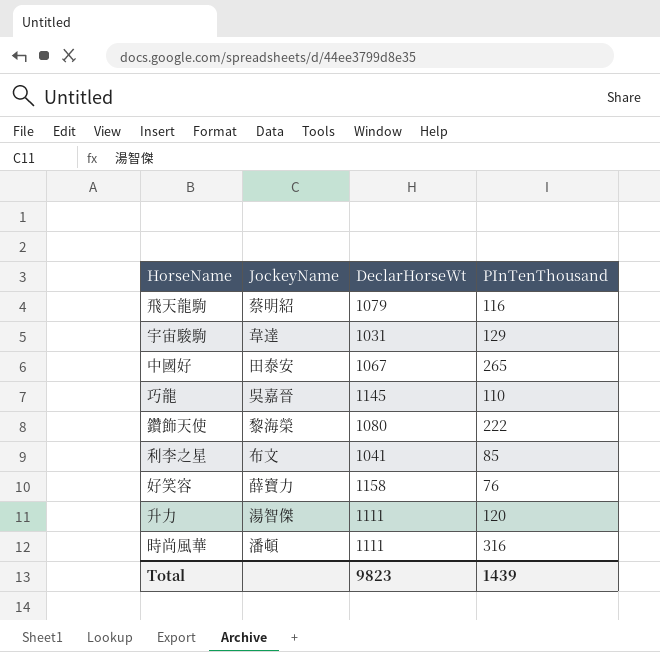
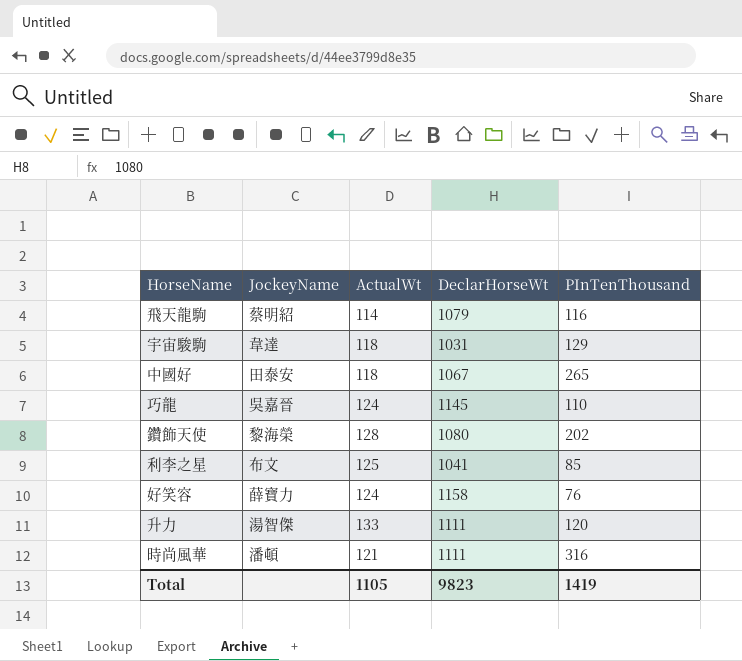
column ActualWt | position: none -> 3
鑽飾天使 | PInTenThousand: 222 -> 202
Total | PInTenThousand: 1439 -> 1419

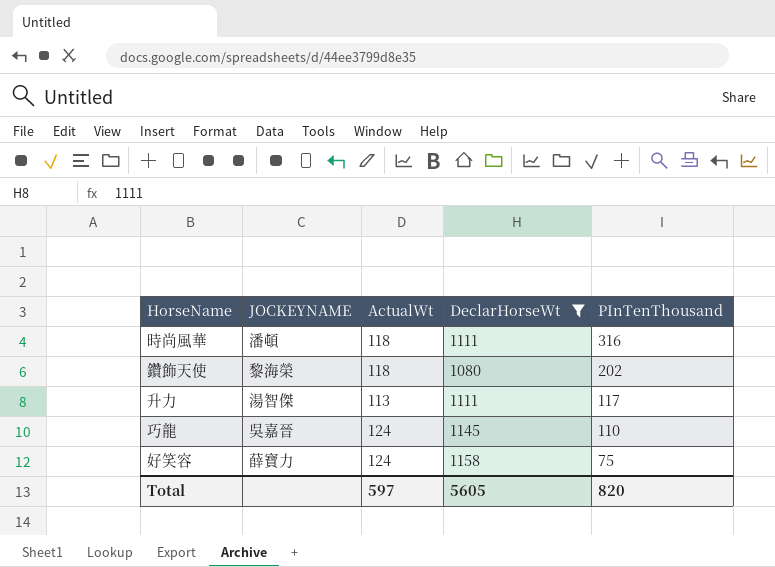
filter: none -> DeclarHorseWt >= 1080
row order: none -> PInTenThousand descending
column name: JockeyName -> JOCKEYNAME
時尚風華 | ActualWt: 121 -> 118
鑽飾天使 | ActualWt: 128 -> 118
升力 | ActualWt: 133 -> 113
升力 | PInTenThousand: 120 -> 117
好笑容 | PInTenThousand: 76 -> 75
Total | ActualWt: 1105 -> 597
Total | DeclarHorseWt: 9823 -> 5605
Total | PInTenThousand: 1419 -> 820

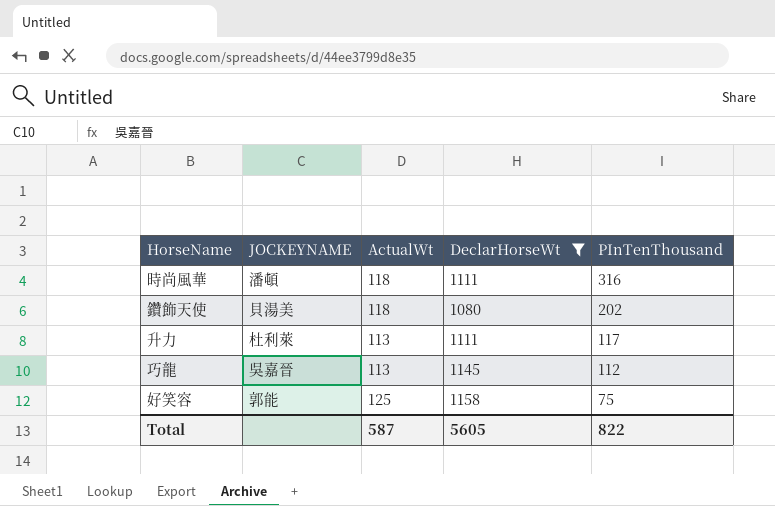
鑽飾天使 | JOCKEYNAME: 黎海榮 -> 貝湯美
升力 | JOCKEYNAME: 湯智傑 -> 杜利萊
巧龍 | ActualWt: 124 -> 113
巧龍 | PInTenThousand: 110 -> 112
好笑容 | JOCKEYNAME: 薛寶力 -> 郭能
好笑容 | ActualWt: 124 -> 125
Total | ActualWt: 597 -> 587
Total | PInTenThousand: 820 -> 822

